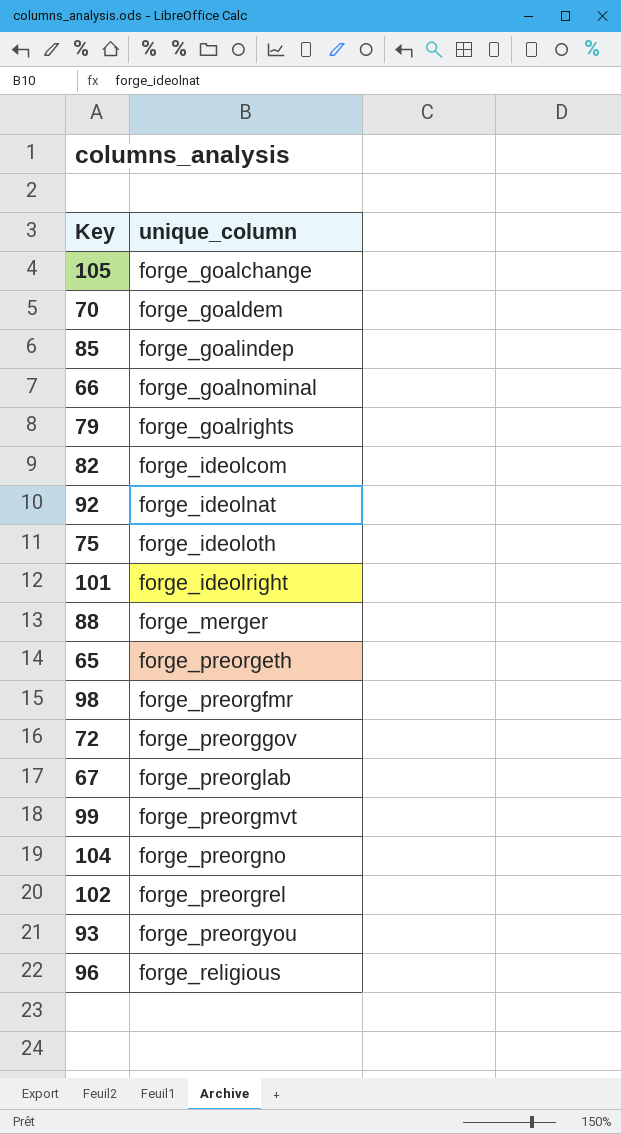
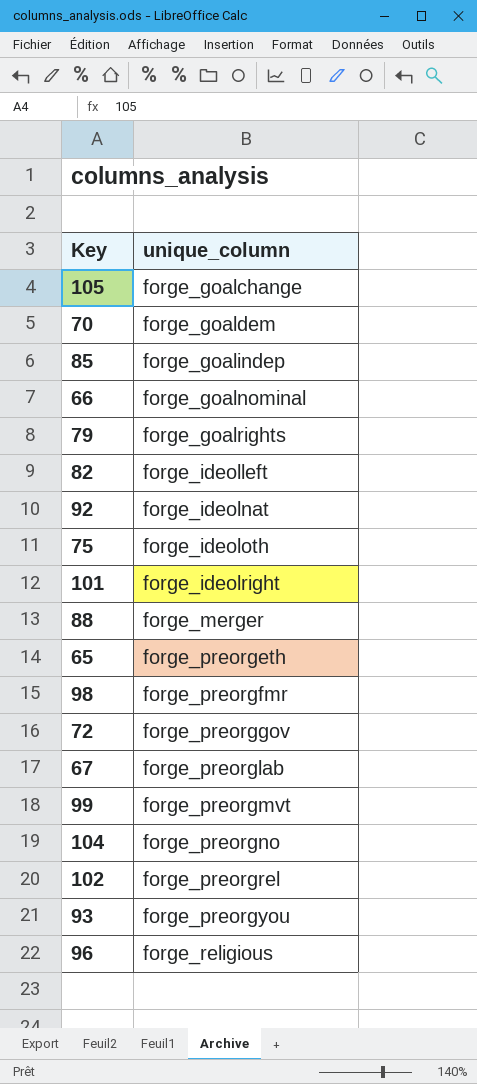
82 | unique_column: forge_ideolcom -> forge_ideolleft

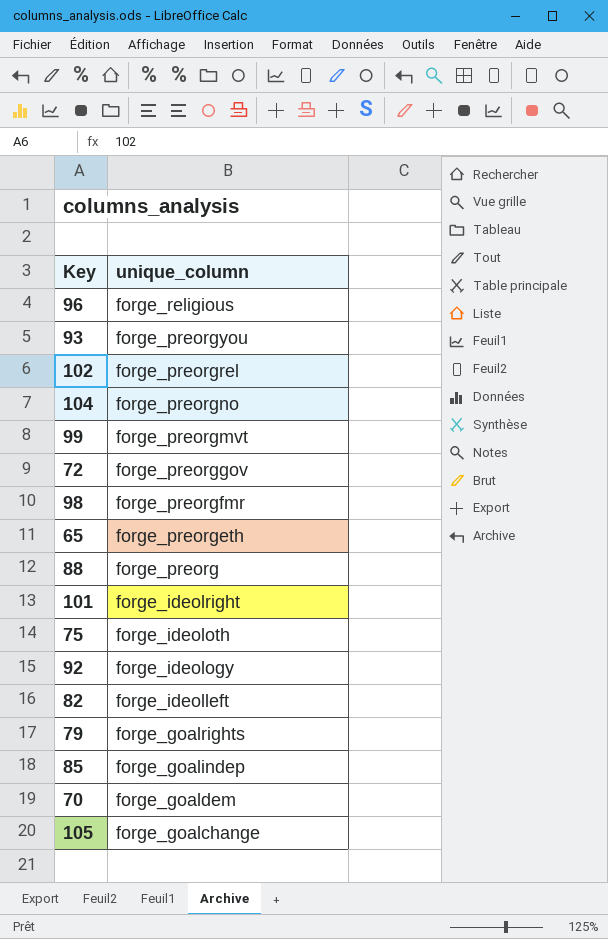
row order: unique_column ascending -> unique_column descending
row 66: forge_goalnominal -> none
row 67: forge_preorglab -> none
88 | unique_column: forge_merger -> forge_preorg
92 | unique_column: forge_ideolnat -> forge_ideology

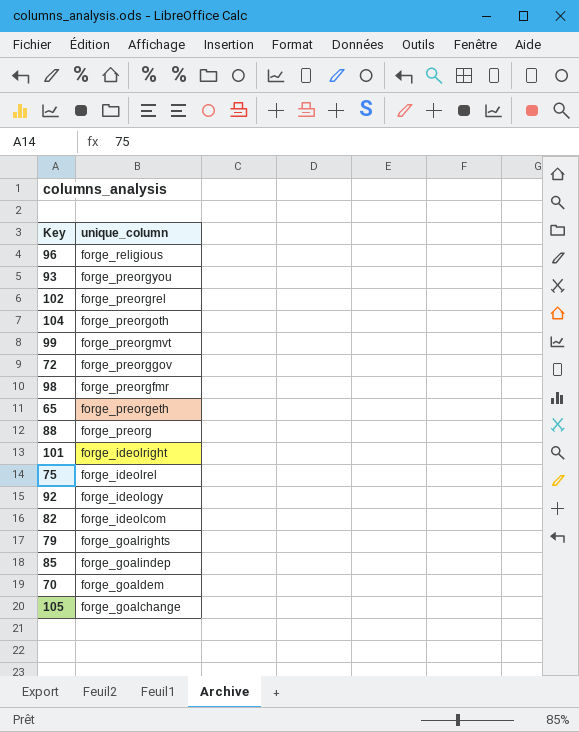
104 | unique_column: forge_preorgno -> forge_preorgoth
75 | unique_column: forge_ideoloth -> forge_ideolrel
82 | unique_column: forge_ideolleft -> forge_ideolcom

